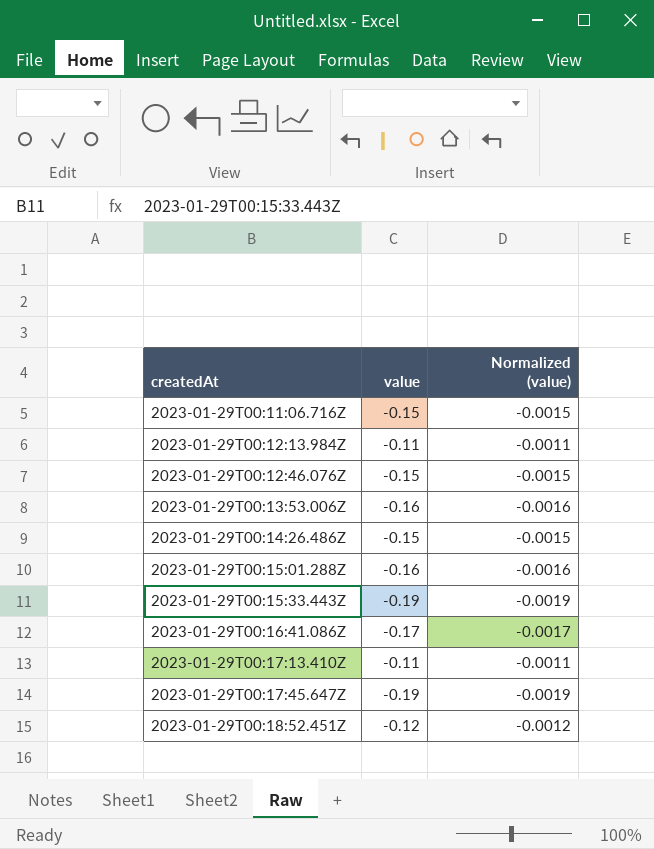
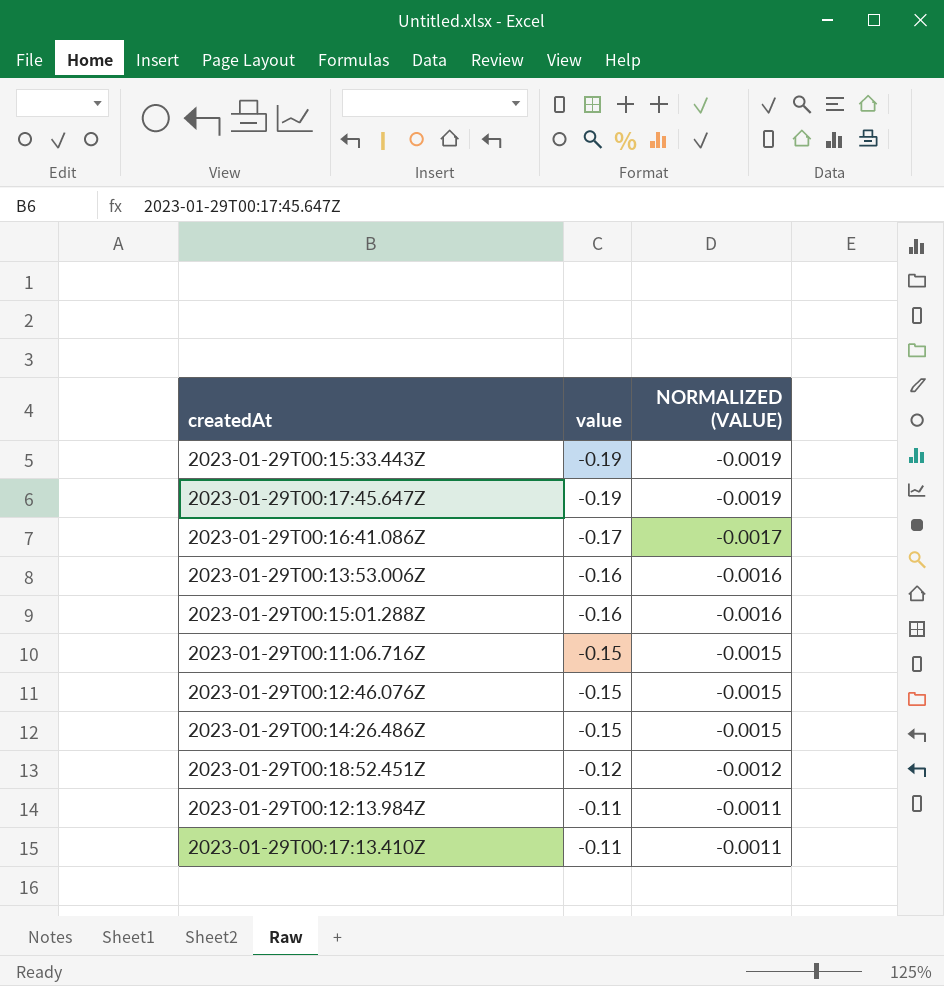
row order: createdAt ascending -> value ascending
column name: Normalized (value) -> NORMALIZED (VALUE)

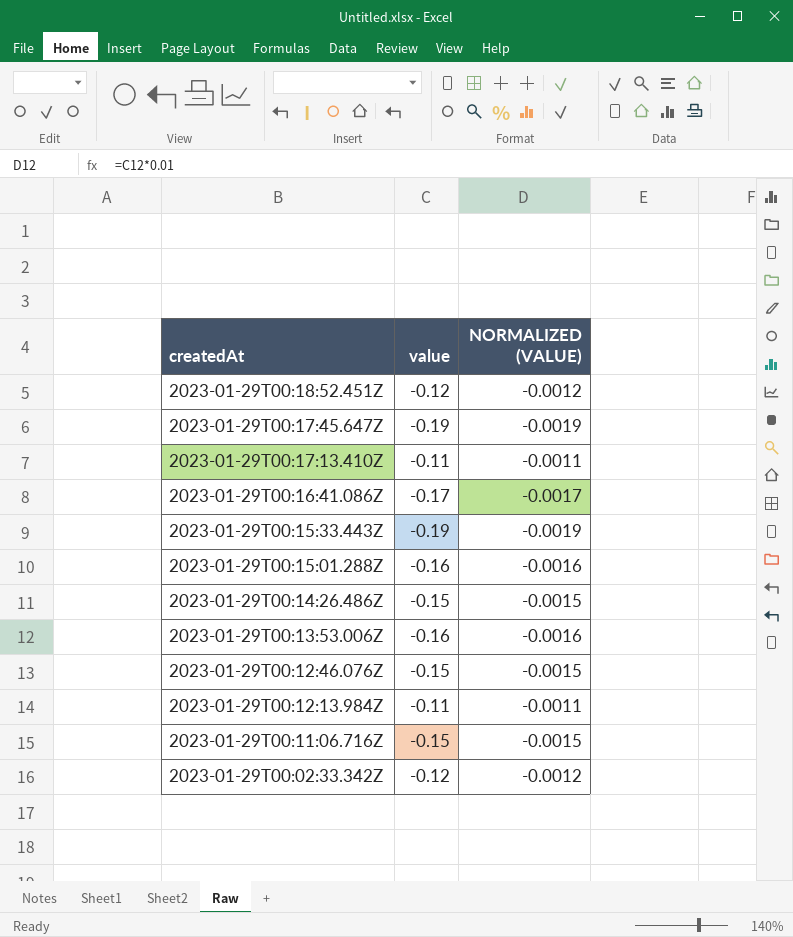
row order: value ascending -> createdAt descending
row 2023-01-29T00:02:33.342Z: none -> -0.12 | -0.0012

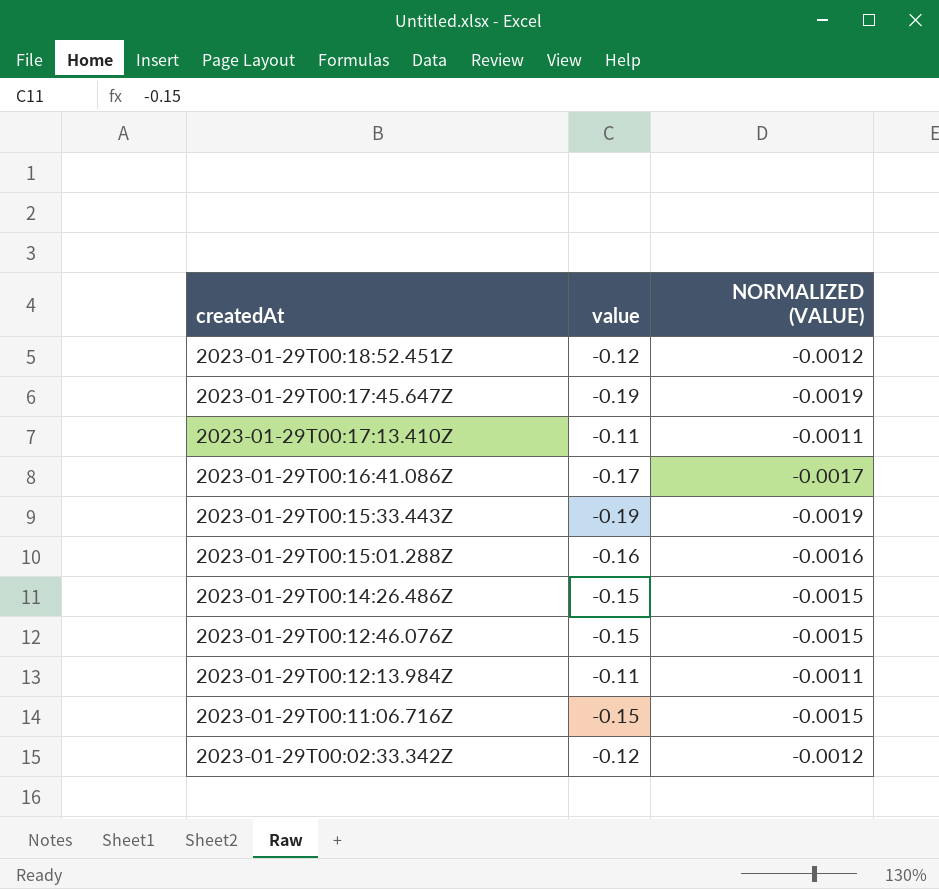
row 2023-01-29T00:13:53.006Z: -0.16 | -0.0016 -> none

